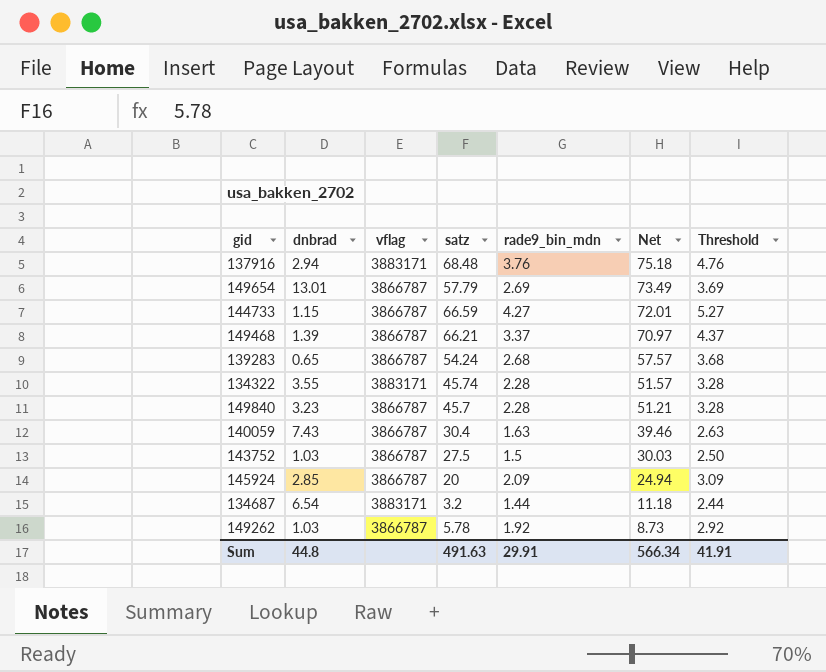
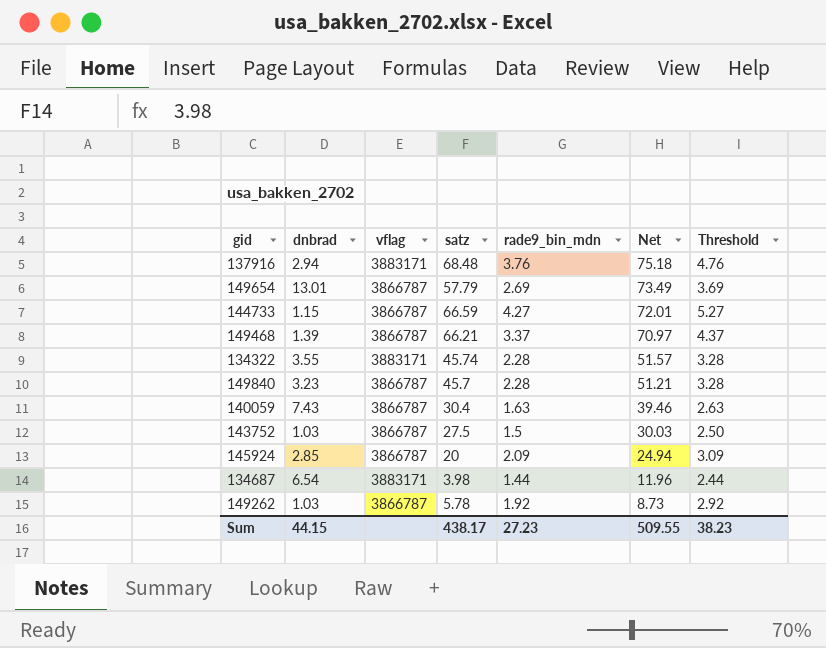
row 139283: 0.65 | 3866787 | 54.24 | 2.68 | 57.57 | 3.68 -> none
134687 | satz: 3.2 -> 3.98
134687 | Net: 11.18 -> 11.96
Sum | dnbrad: 44.8 -> 44.15
Sum | satz: 491.63 -> 438.17
Sum | rade9_bin_mdn: 29.91 -> 27.23
Sum | Net: 566.34 -> 509.55
Sum | Threshold: 41.91 -> 38.23

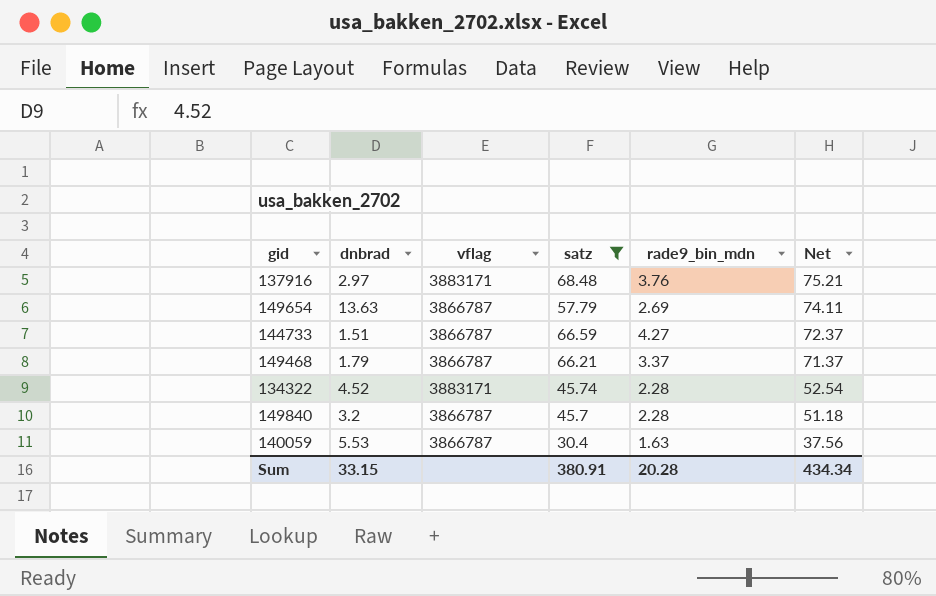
filter: none -> satz >= 30.4
column Threshold | formula: [rade9_bin_mdn] + 1 -> none
137916 | dnbrad: 2.94 -> 2.97
137916 | Net: 75.18 -> 75.21
149654 | dnbrad: 13.01 -> 13.63
149654 | Net: 73.49 -> 74.11
144733 | dnbrad: 1.15 -> 1.51
144733 | Net: 72.01 -> 72.37
149468 | dnbrad: 1.39 -> 1.79
149468 | Net: 70.97 -> 71.37
134322 | dnbrad: 3.55 -> 4.52
134322 | Net: 51.57 -> 52.54
149840 | dnbrad: 3.23 -> 3.2
149840 | Net: 51.21 -> 51.18
140059 | dnbrad: 7.43 -> 5.53
140059 | Net: 39.46 -> 37.56
Sum | dnbrad: 44.15 -> 33.15
Sum | satz: 438.17 -> 380.91
Sum | rade9_bin_mdn: 27.23 -> 20.28
Sum | Net: 509.55 -> 434.34

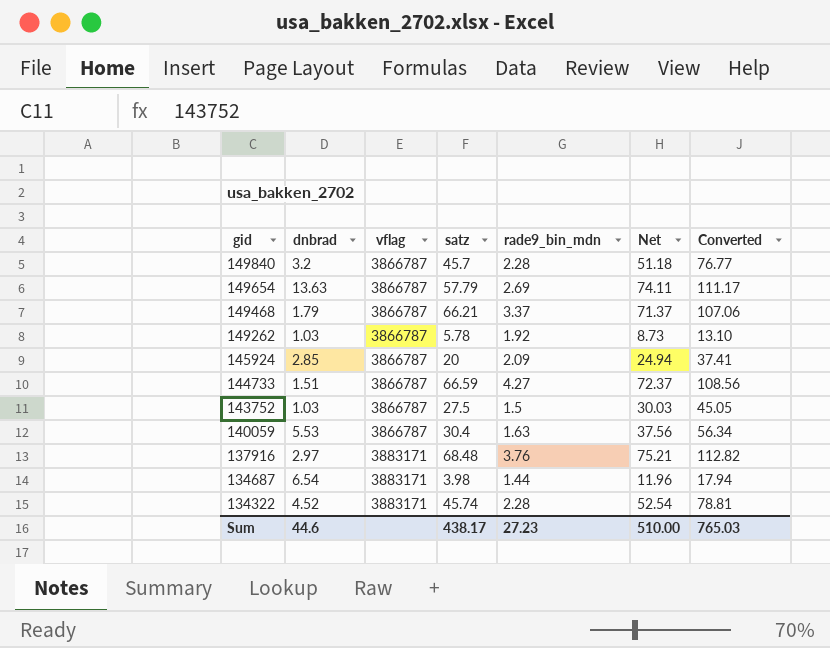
filter: satz >= 30.4 -> none
row order: Net descending -> gid descending
column Converted | formula: none -> [Net] * 1.5
Sum | dnbrad: 33.15 -> 44.6
Sum | satz: 380.91 -> 438.17
Sum | rade9_bin_mdn: 20.28 -> 27.23
Sum | Net: 434.34 -> 510.00

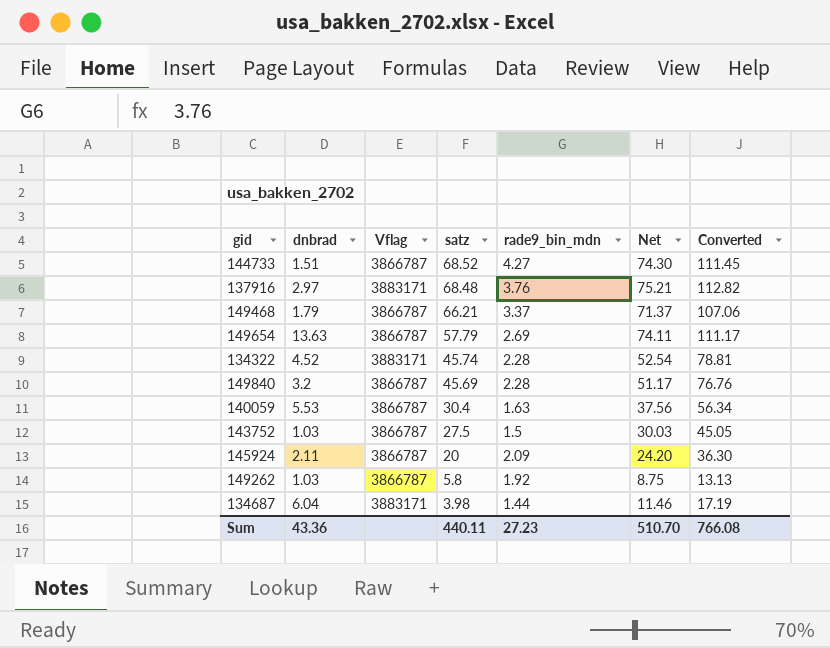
row order: gid descending -> satz descending
column name: vflag -> Vflag
144733 | satz: 66.59 -> 68.52
144733 | Net: 72.37 -> 74.30
144733 | Converted: 108.56 -> 111.45
149840 | satz: 45.7 -> 45.69
149840 | Net: 51.18 -> 51.17
149840 | Converted: 76.77 -> 76.76
145924 | dnbrad: 2.85 -> 2.11
145924 | Net: 24.94 -> 24.20
145924 | Converted: 37.41 -> 36.30
149262 | satz: 5.78 -> 5.8
149262 | Net: 8.73 -> 8.75
149262 | Converted: 13.10 -> 13.13
134687 | dnbrad: 6.54 -> 6.04
134687 | Net: 11.96 -> 11.46
134687 | Converted: 17.94 -> 17.19
Sum | dnbrad: 44.6 -> 43.36
Sum | satz: 438.17 -> 440.11
Sum | Net: 510.00 -> 510.70
Sum | Converted: 765.03 -> 766.08

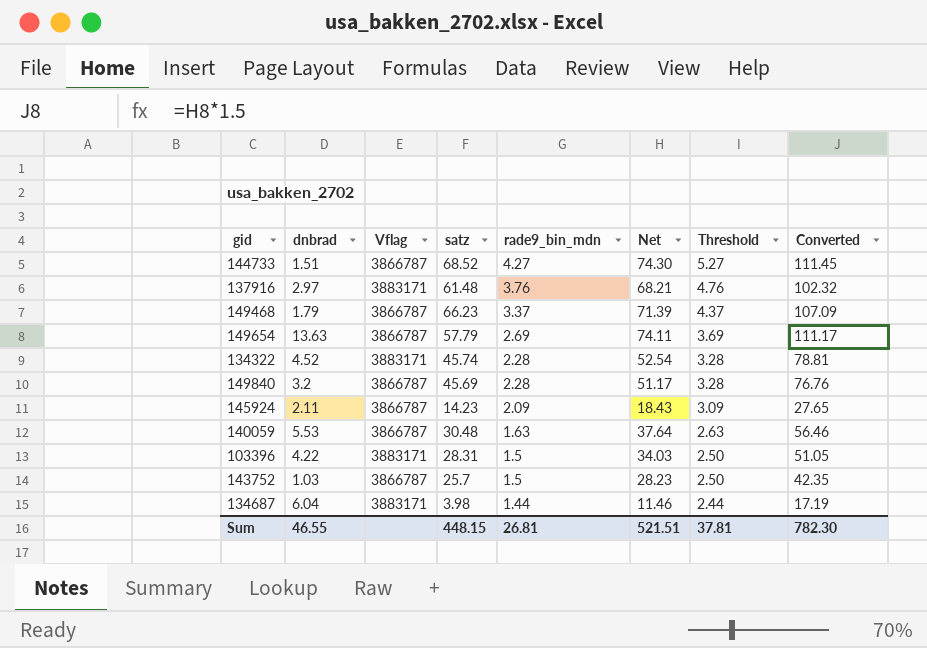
row order: satz descending -> rade9_bin_mdn descending
column Threshold | formula: none -> [rade9_bin_mdn] + 1
row 149262: 1.03 | 3866787 | 5.8 | 1.92 | 8.75 | 13.13 -> none
137916 | satz: 68.48 -> 61.48
137916 | Net: 75.21 -> 68.21
137916 | Converted: 112.82 -> 102.32
149468 | satz: 66.21 -> 66.23
149468 | Net: 71.37 -> 71.39
149468 | Converted: 107.06 -> 107.09
145924 | satz: 20 -> 14.23
145924 | Net: 24.20 -> 18.43
145924 | Converted: 36.30 -> 27.65
140059 | satz: 30.4 -> 30.48
140059 | Net: 37.56 -> 37.64
140059 | Converted: 56.34 -> 56.46
row 103396: none -> 4.22 | 3883171 | 28.31 | 1.5 | 34.03 | 2.50 | 51.05
143752 | satz: 27.5 -> 25.7
143752 | Net: 30.03 -> 28.23
143752 | Converted: 45.05 -> 42.35
Sum | dnbrad: 43.36 -> 46.55
Sum | satz: 440.11 -> 448.15
Sum | rade9_bin_mdn: 27.23 -> 26.81
Sum | Net: 510.70 -> 521.51
Sum | Converted: 766.08 -> 782.30

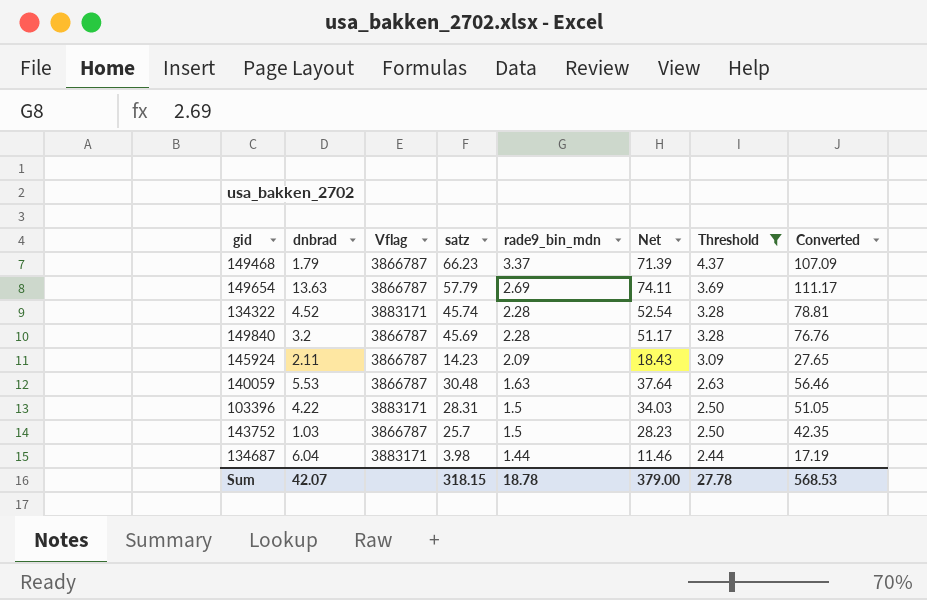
filter: none -> Threshold <= 4.37
Sum | dnbrad: 46.55 -> 42.07
Sum | satz: 448.15 -> 318.15
Sum | rade9_bin_mdn: 26.81 -> 18.78
Sum | Net: 521.51 -> 379.00
Sum | Threshold: 37.81 -> 27.78
Sum | Converted: 782.30 -> 568.53

